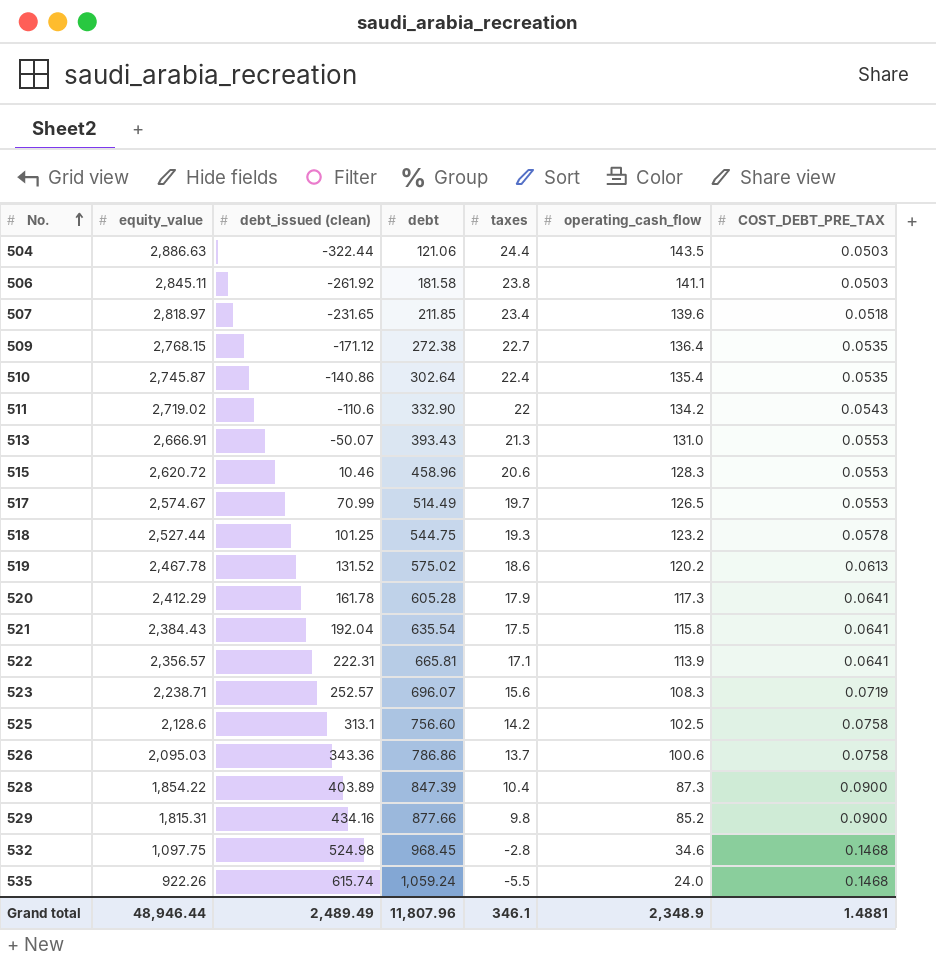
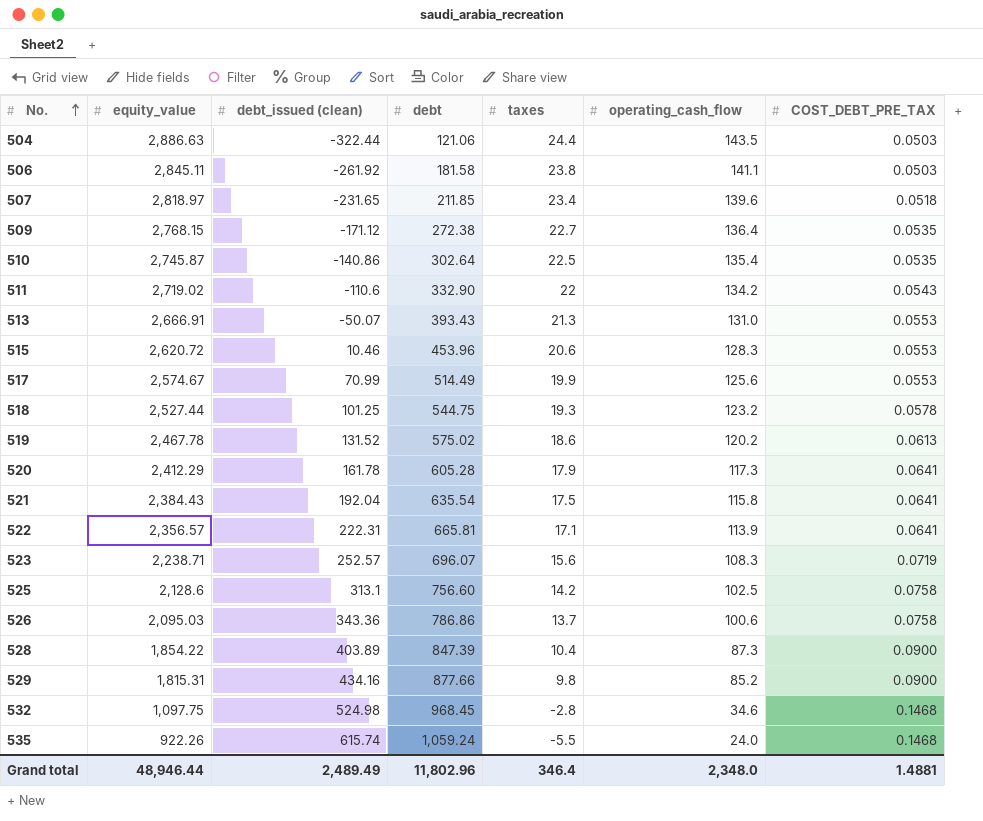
510 | taxes: 22.4 -> 22.5
515 | debt: 458.96 -> 453.96
517 | taxes: 19.7 -> 19.9
517 | operating_cash_flow: 126.5 -> 125.6
Grand total | debt: 11,807.96 -> 11,802.96
Grand total | taxes: 346.1 -> 346.4
Grand total | operating_cash_flow: 2,348.9 -> 2,348.0

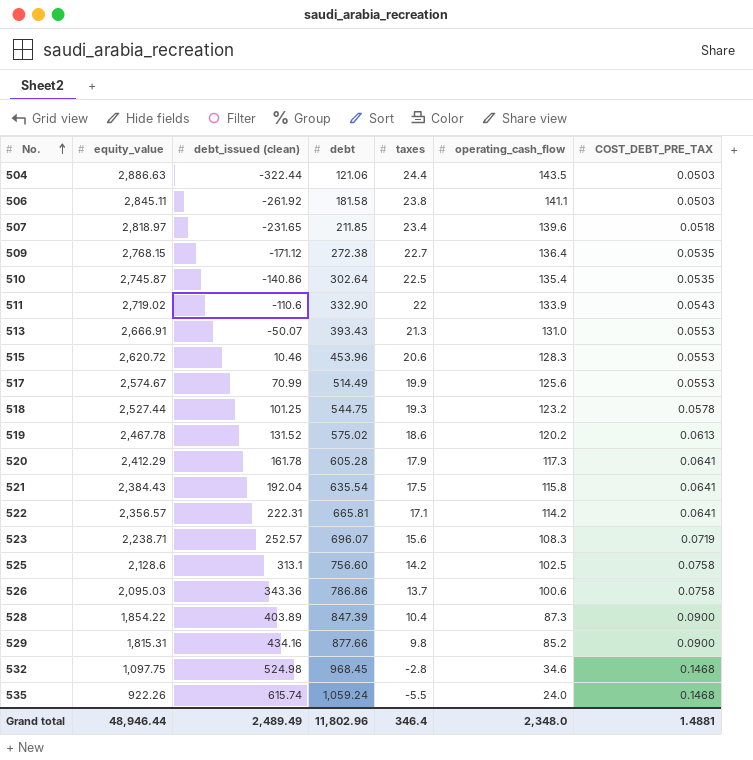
511 | operating_cash_flow: 134.2 -> 133.9
522 | operating_cash_flow: 113.9 -> 114.2

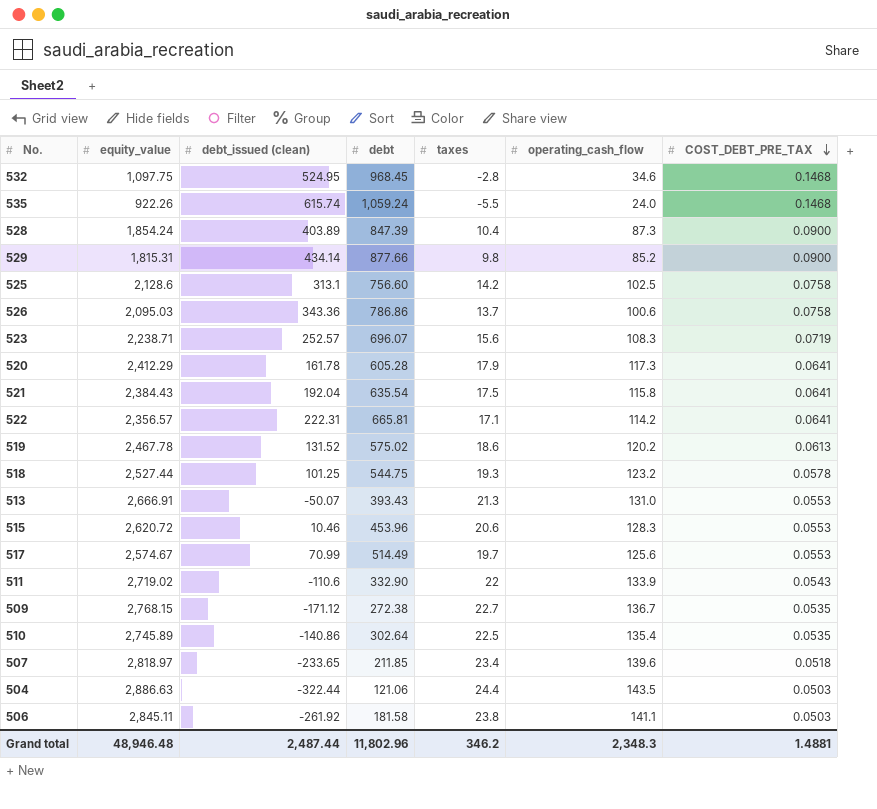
row order: No. ascending -> COST_DEBT_PRE_TAX descending
532 | debt_issued (clean): 524.98 -> 524.95
528 | equity_value: 1,854.22 -> 1,854.24
529 | debt_issued (clean): 434.16 -> 434.14
517 | taxes: 19.9 -> 19.7
509 | operating_cash_flow: 136.4 -> 136.7
510 | equity_value: 2,745.87 -> 2,745.89
507 | debt_issued (clean): -231.65 -> -233.65
Grand total | equity_value: 48,946.44 -> 48,946.48
Grand total | debt_issued (clean): 2,489.49 -> 2,487.44
Grand total | taxes: 346.4 -> 346.2
Grand total | operating_cash_flow: 2,348.0 -> 2,348.3

